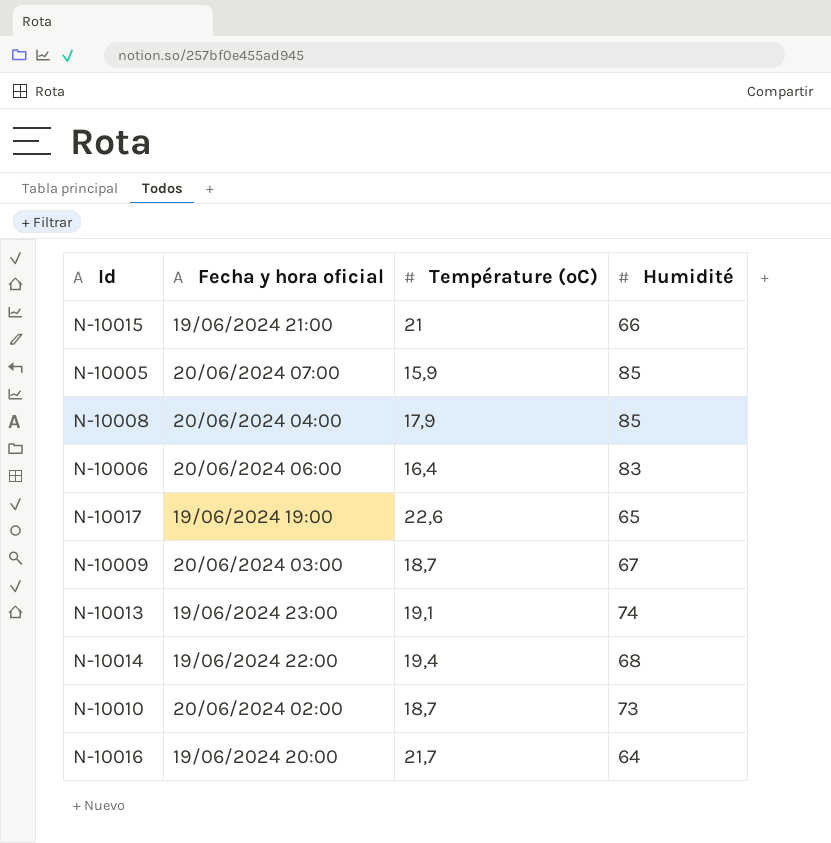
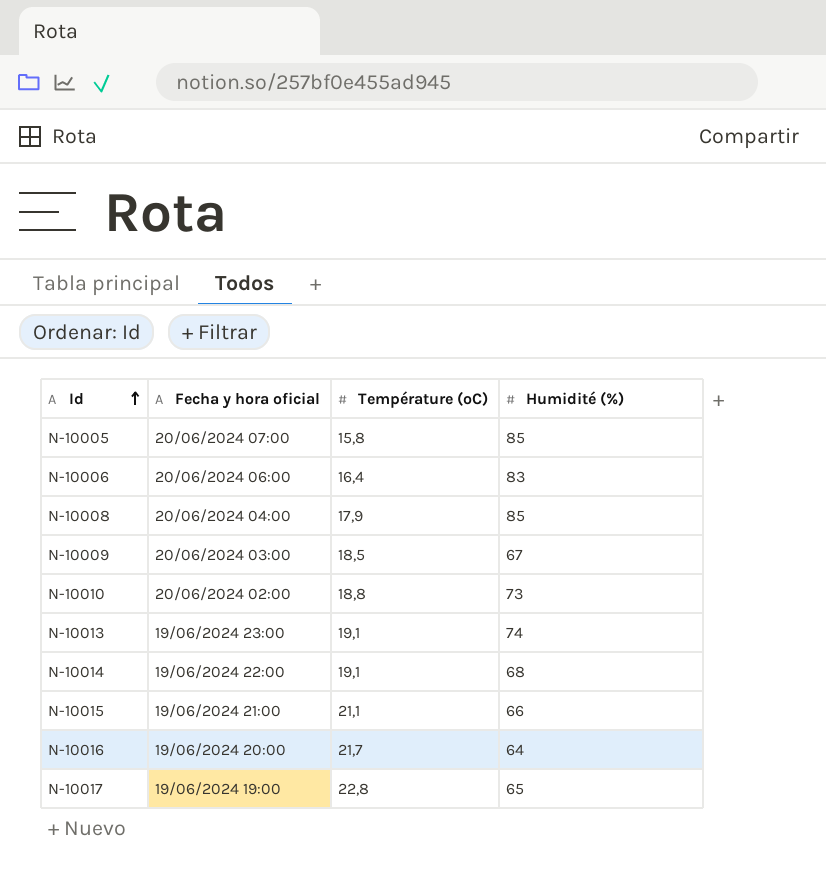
row order: none -> Id ascending
column name: Humidité -> Humidité (%)
N-10005 | Température (ºC): 15,9 -> 15,8
N-10009 | Température (ºC): 18,7 -> 18,5
N-10010 | Température (ºC): 18,7 -> 18,8
N-10014 | Température (ºC): 19,4 -> 19,1
N-10015 | Température (ºC): 21 -> 21,1
N-10017 | Température (ºC): 22,6 -> 22,8

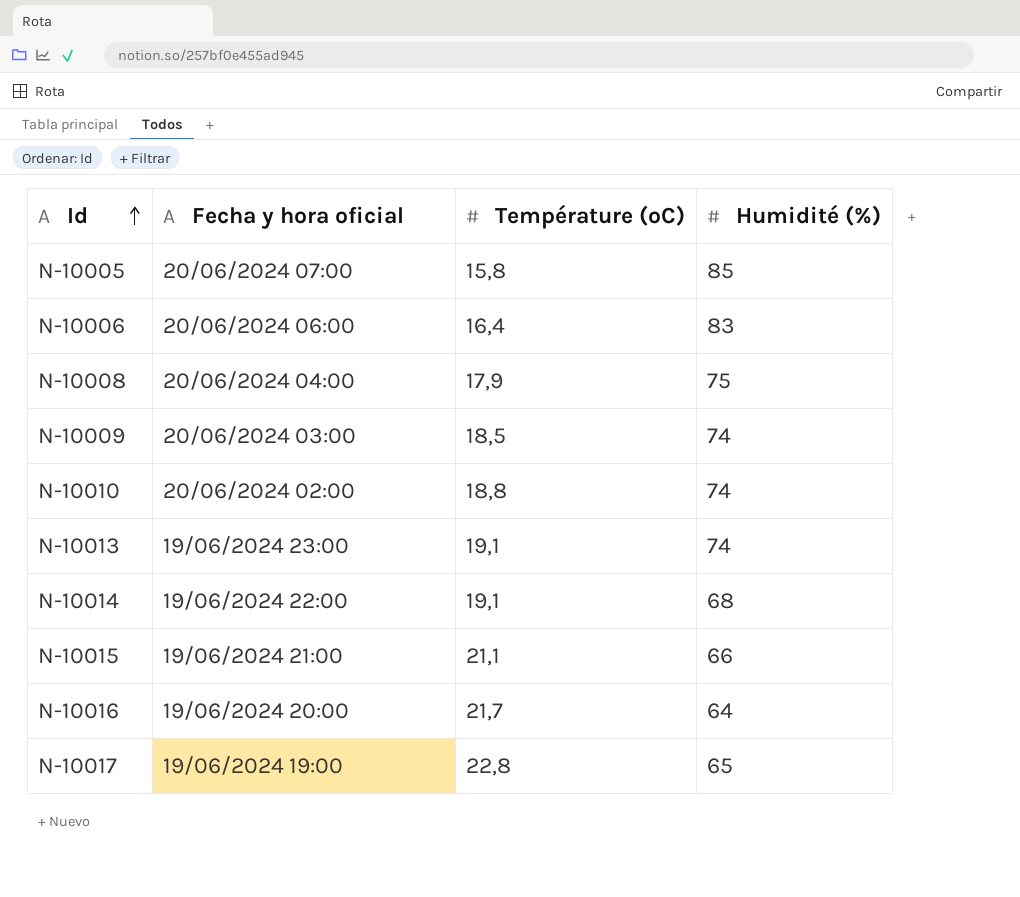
N-10008 | Humidité (%): 85 -> 75
N-10009 | Humidité (%): 67 -> 74
N-10010 | Humidité (%): 73 -> 74

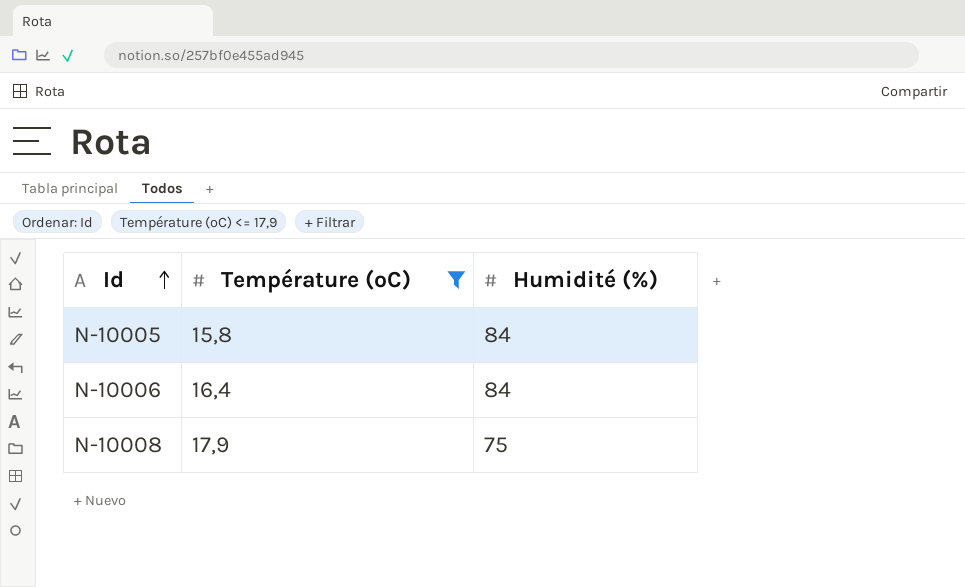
filter: none -> Température (ºC) <= 17,9
column Fecha y hora oficial | position: 2 -> none
N-10005 | Humidité (%): 85 -> 84
N-10006 | Humidité (%): 83 -> 84

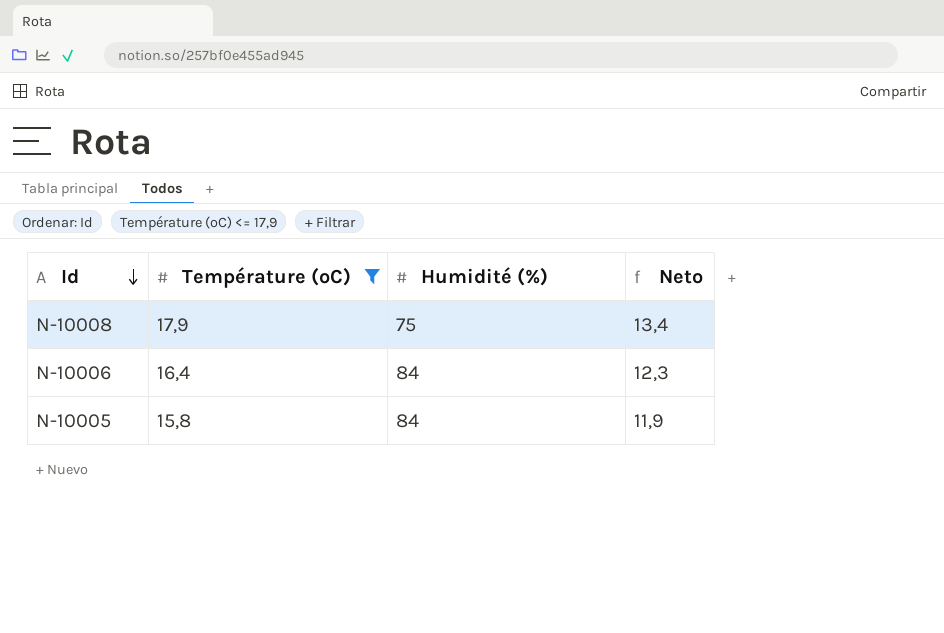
row order: Id ascending -> Id descending
column Neto | formula: none -> [Température (ºC)] * 0,75

